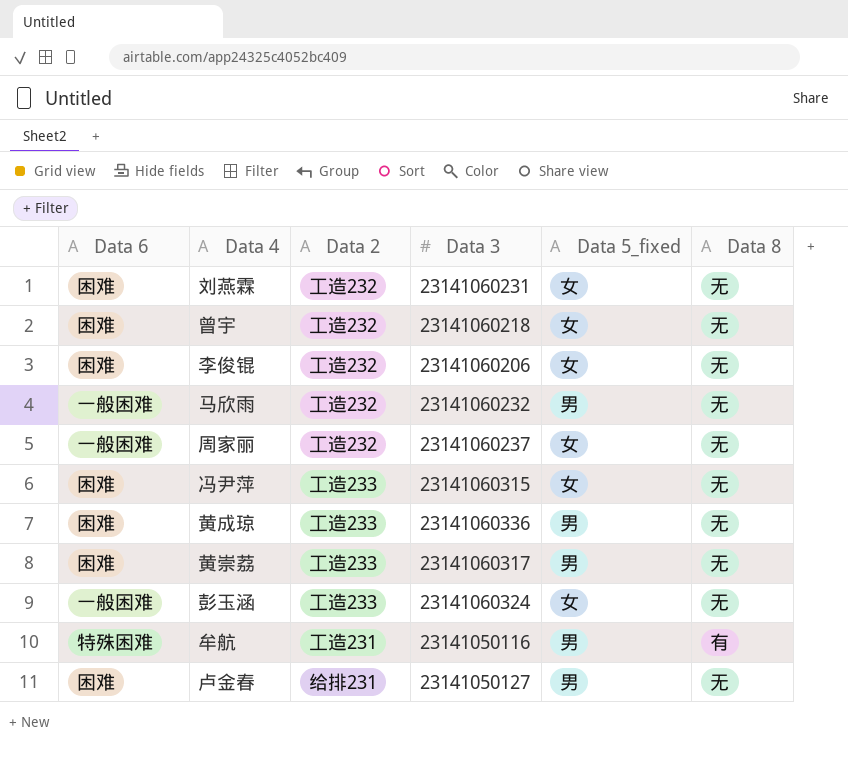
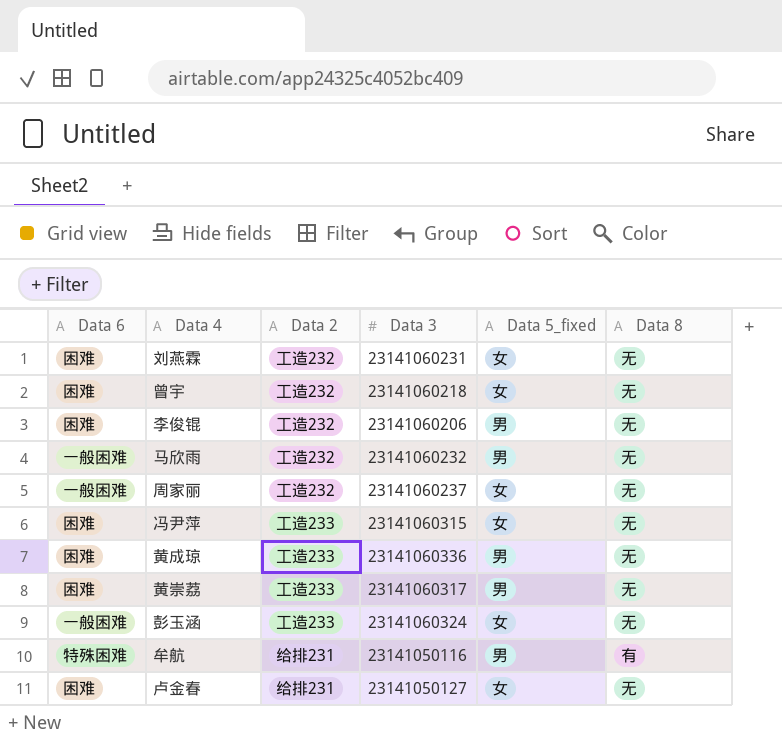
李俊锟 | Data 5_fixed: 女 -> 男
牟航 | Data 2: 工造231 -> 给排231
卢金春 | Data 5_fixed: 男 -> 女

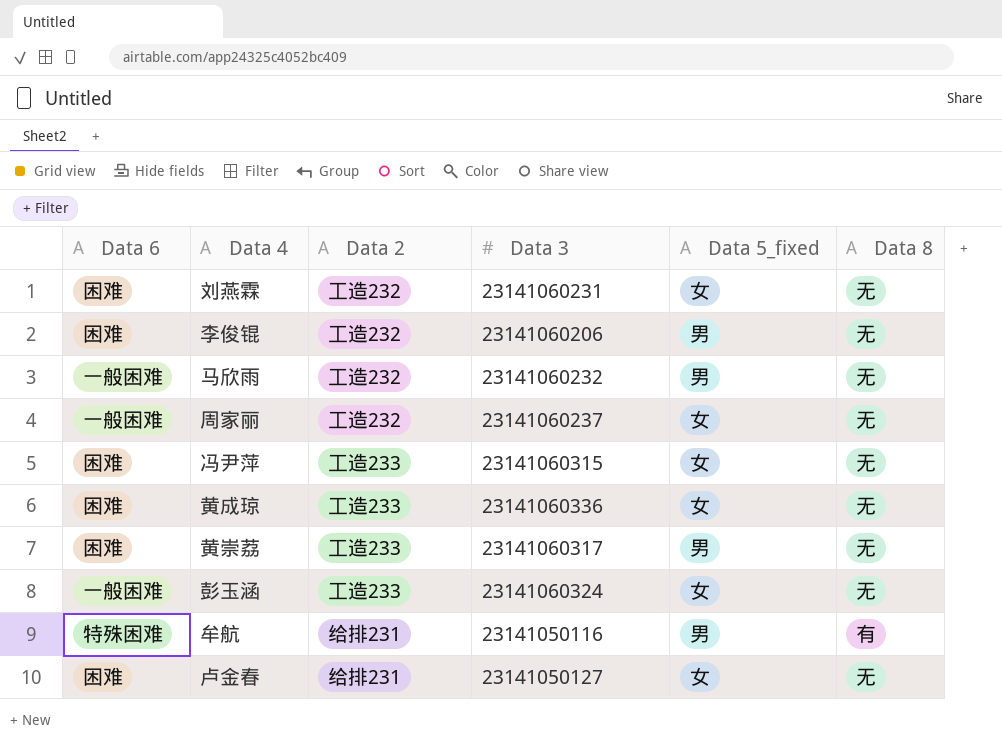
row 曾宇: 困难 | 工造232 | 23141060218 | 女 | 无 -> none
黄成琼 | Data 5_fixed: 男 -> 女

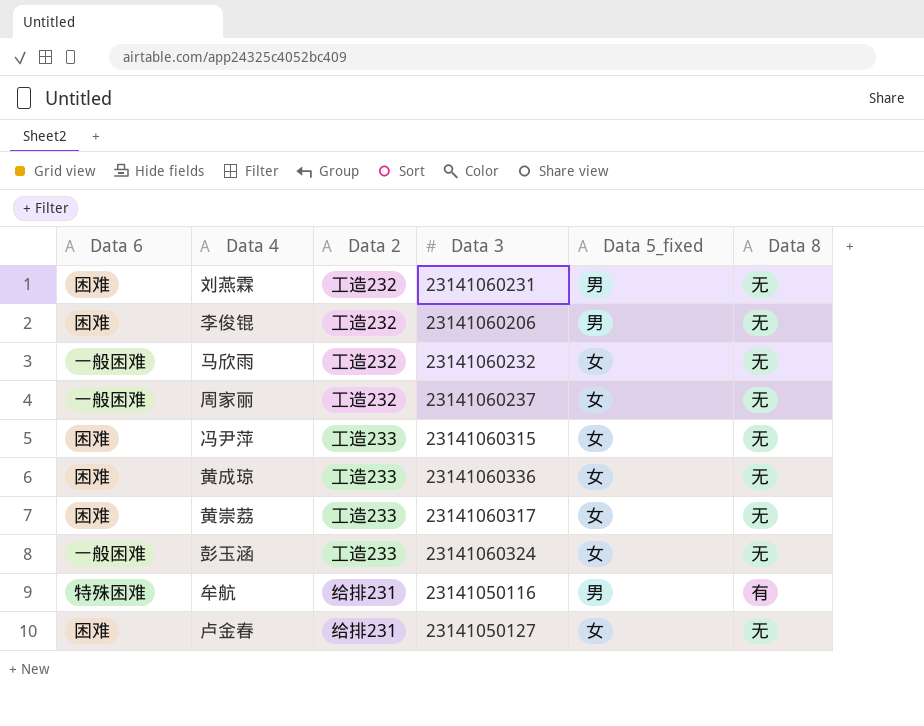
刘燕霖 | Data 5_fixed: 女 -> 男
马欣雨 | Data 5_fixed: 男 -> 女
黄崇荔 | Data 5_fixed: 男 -> 女

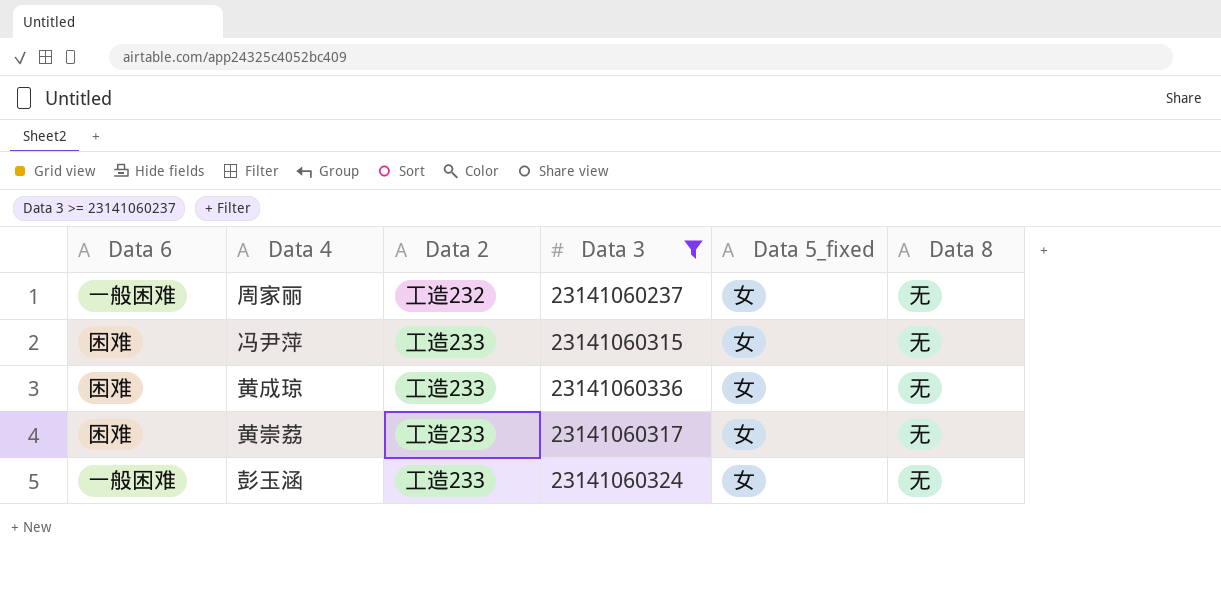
filter: none -> Data 3 >= 23141060237

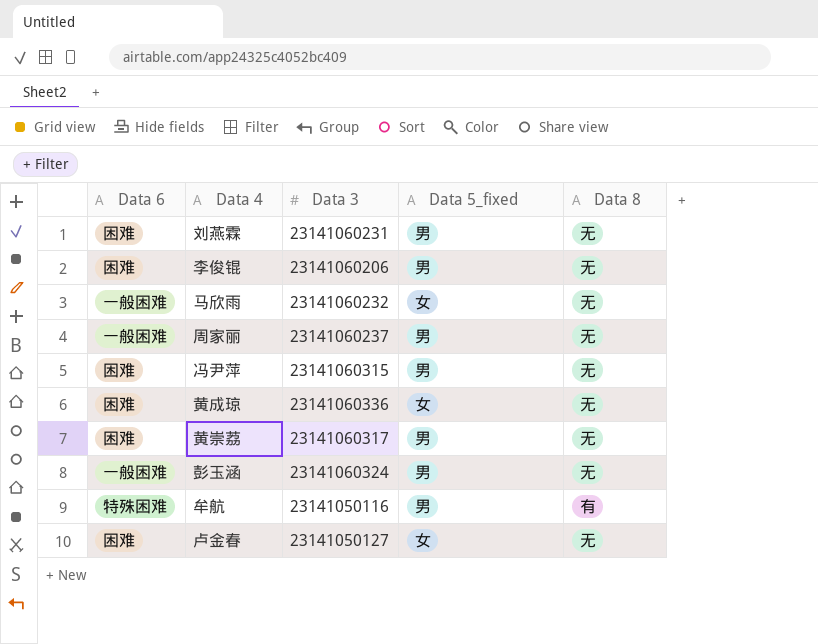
filter: Data 3 >= 23141060237 -> none
column Data 2 | position: 3 -> none
周家丽 | Data 5_fixed: 女 -> 男
冯尹萍 | Data 5_fixed: 女 -> 男
黄崇荔 | Data 5_fixed: 女 -> 男
彭玉涵 | Data 5_fixed: 女 -> 男

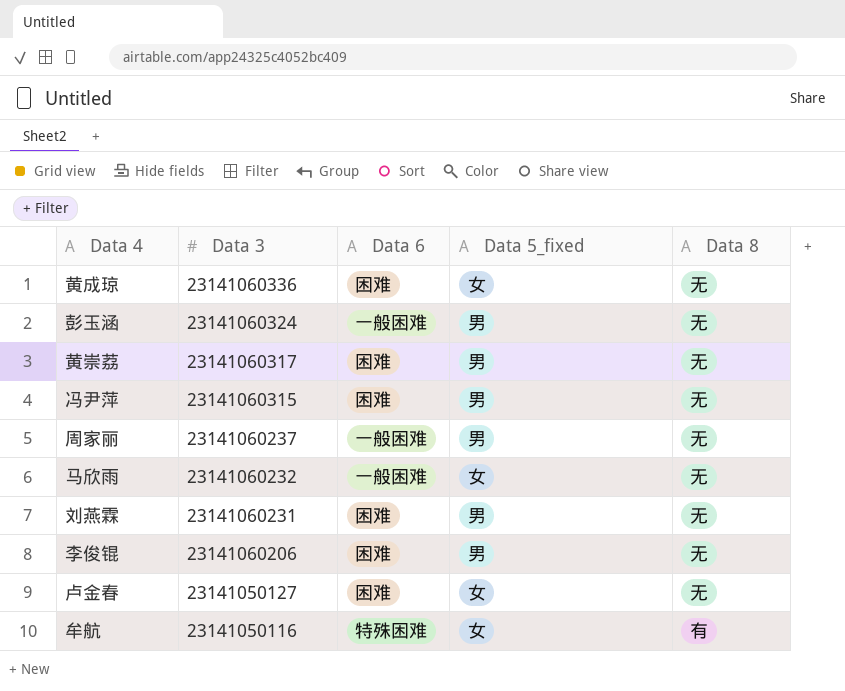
row order: none -> Data 3 descending
column Data 6 | position: 1 -> 3
牟航 | Data 5_fixed: 男 -> 女

